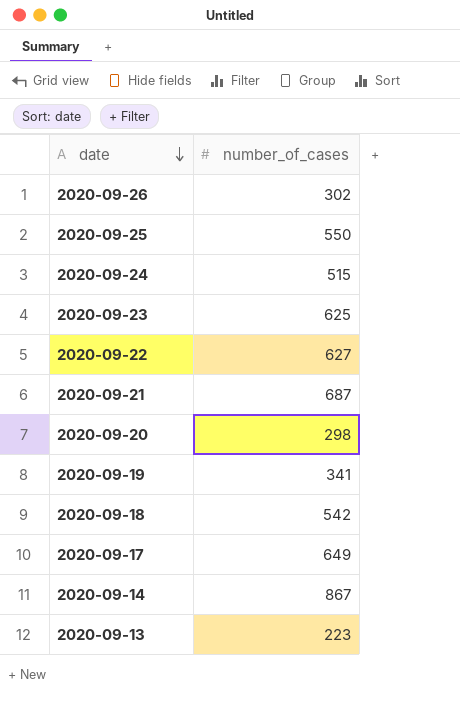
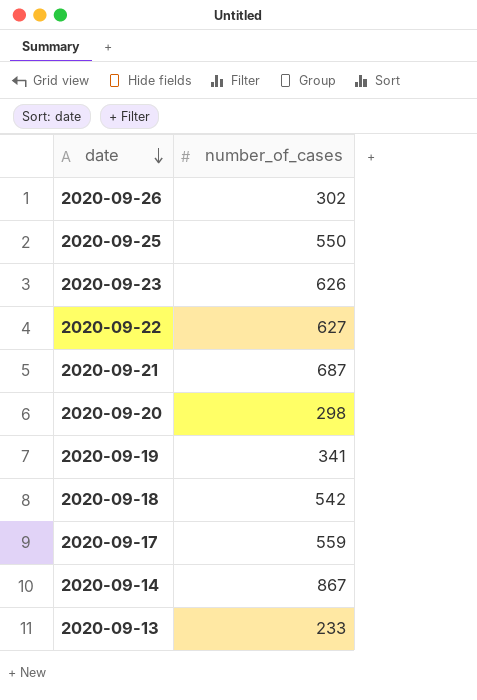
row 2020-09-24: 515 -> none
2020-09-23 | number_of_cases: 625 -> 626
2020-09-17 | number_of_cases: 649 -> 559
2020-09-13 | number_of_cases: 223 -> 233

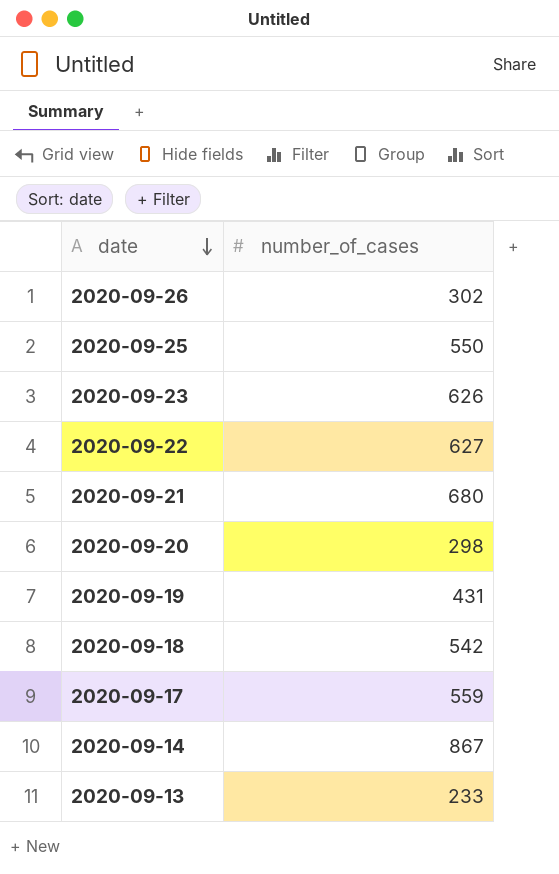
2020-09-21 | number_of_cases: 687 -> 680
2020-09-19 | number_of_cases: 341 -> 431

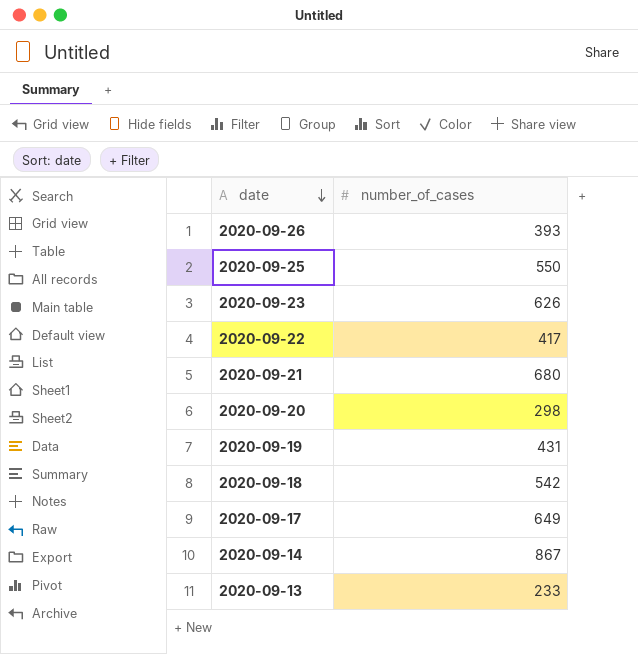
2020-09-26 | number_of_cases: 302 -> 393
2020-09-22 | number_of_cases: 627 -> 417
2020-09-17 | number_of_cases: 559 -> 649

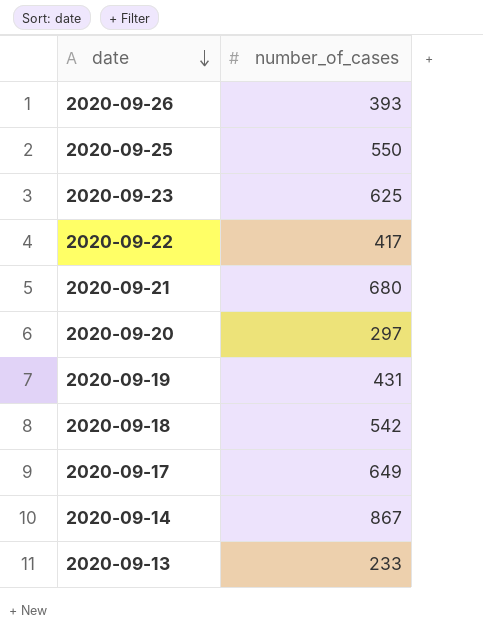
2020-09-23 | number_of_cases: 626 -> 625
2020-09-20 | number_of_cases: 298 -> 297

